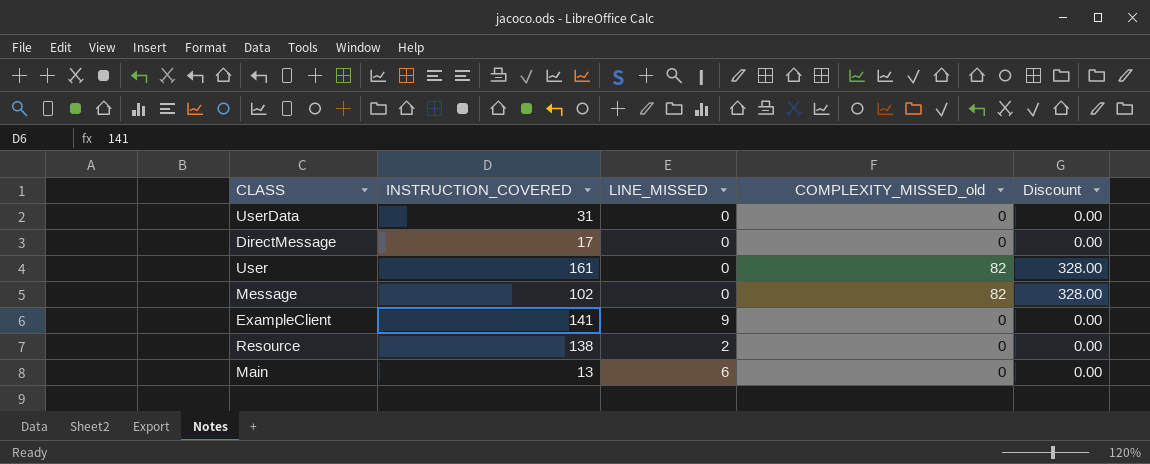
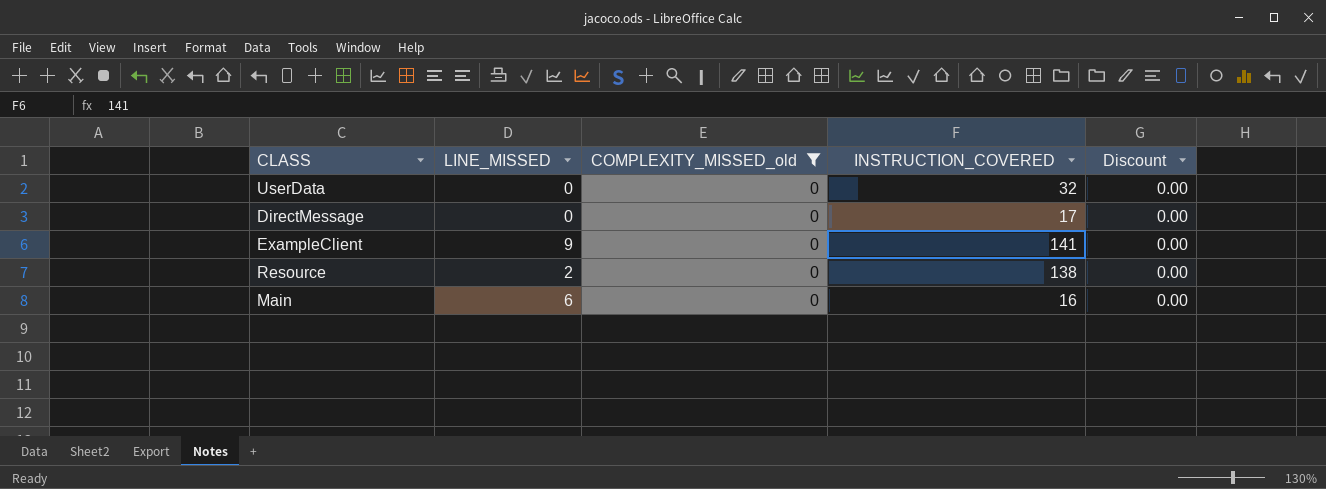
filter: none -> COMPLEXITY_MISSED_old = 0
column INSTRUCTION_COVERED | position: 2 -> 4
UserData | INSTRUCTION_COVERED: 31 -> 32
Main | INSTRUCTION_COVERED: 13 -> 16

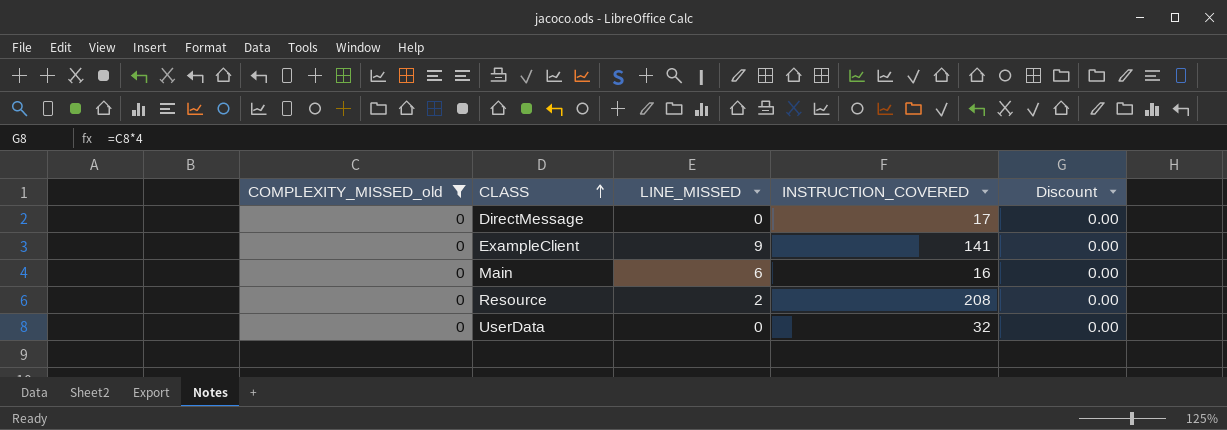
row order: none -> CLASS ascending
column COMPLEXITY_MISSED_old | position: 3 -> 1
Resource | INSTRUCTION_COVERED: 138 -> 208

